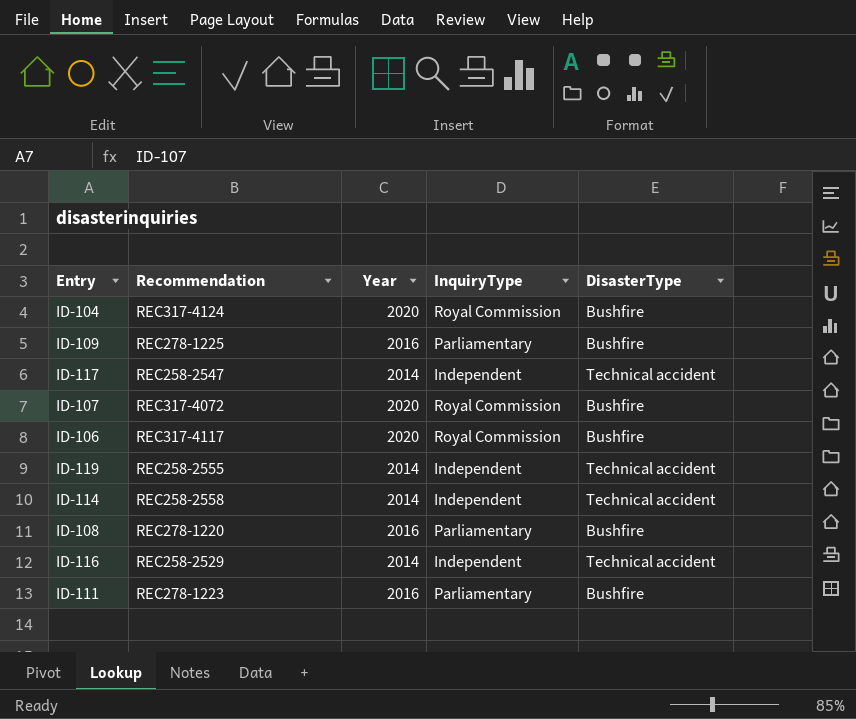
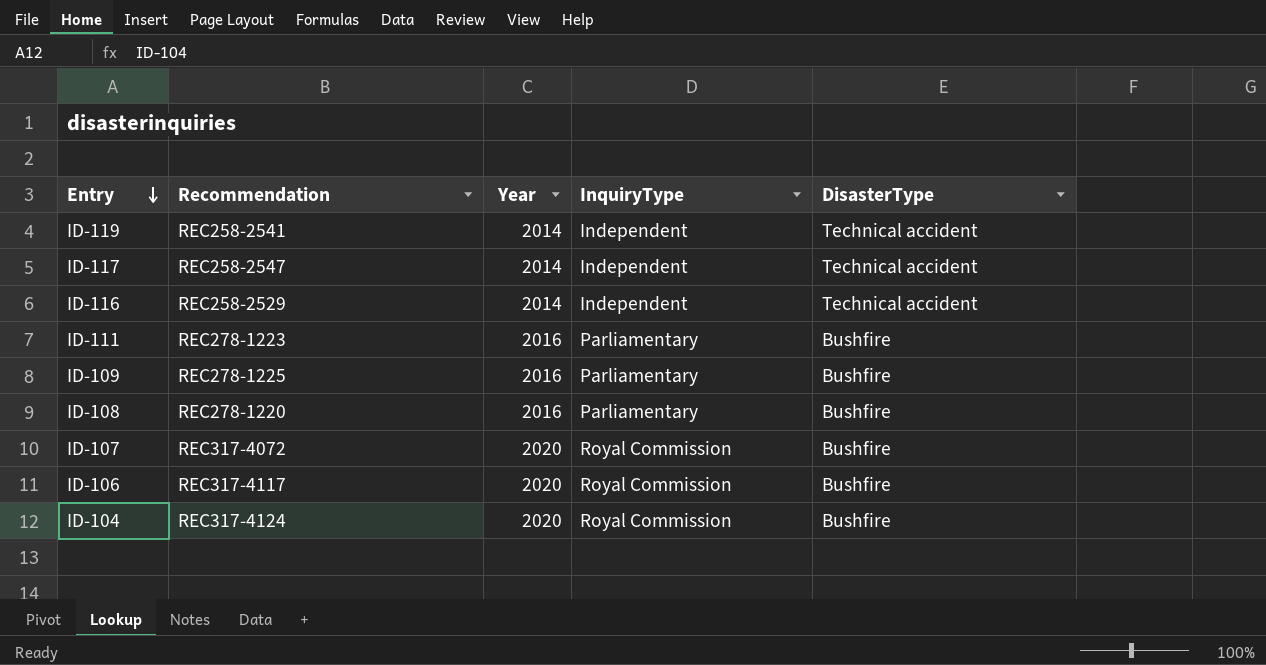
row order: none -> Entry descending
row ID-114: REC258-2558 | 2014 | Independent | Technical accident -> none
ID-119 | Recommendation: REC258-2555 -> REC258-2541

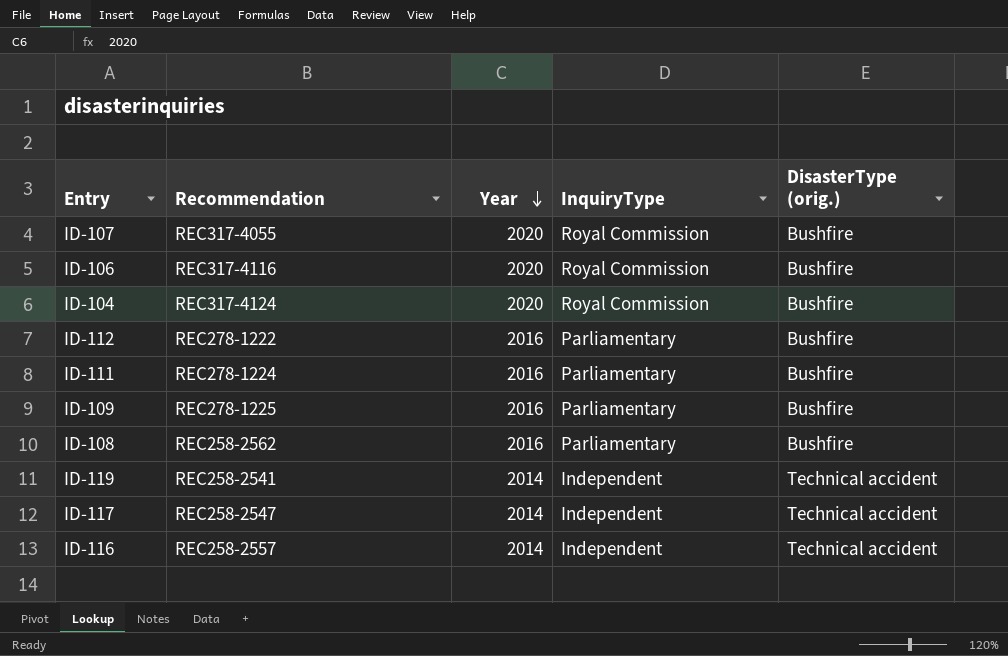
row order: Entry descending -> Year descending
column name: DisasterType -> DisasterType (orig.)
ID-107 | Recommendation: REC317-4072 -> REC317-4055
ID-106 | Recommendation: REC317-4117 -> REC317-4116
row ID-112: none -> REC278-1222 | 2016 | Parliamentary | Bushfire
ID-111 | Recommendation: REC278-1223 -> REC278-1224
ID-108 | Recommendation: REC278-1220 -> REC258-2562
ID-116 | Recommendation: REC258-2529 -> REC258-2557

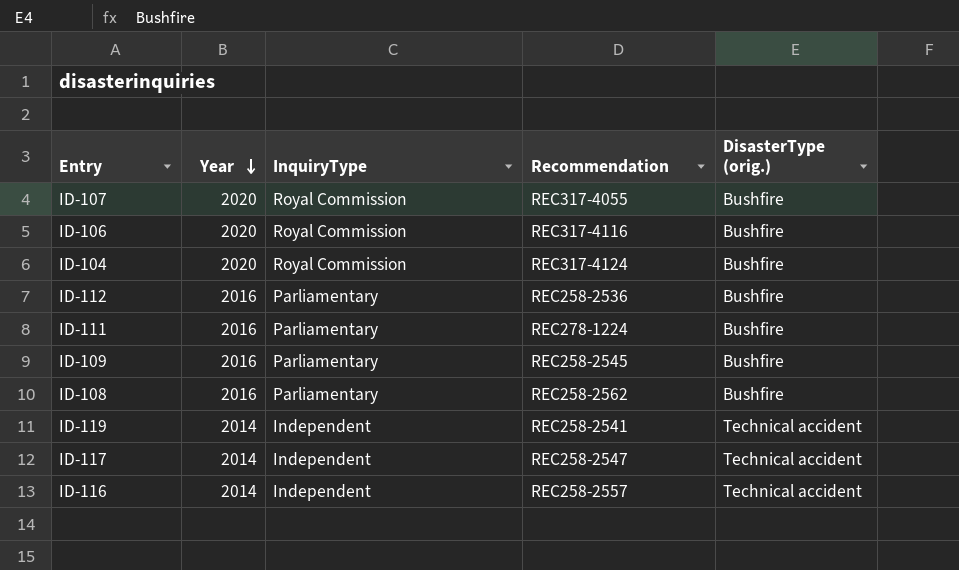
column Recommendation | position: 2 -> 4
ID-112 | Recommendation: REC278-1222 -> REC258-2536
ID-109 | Recommendation: REC278-1225 -> REC258-2545

